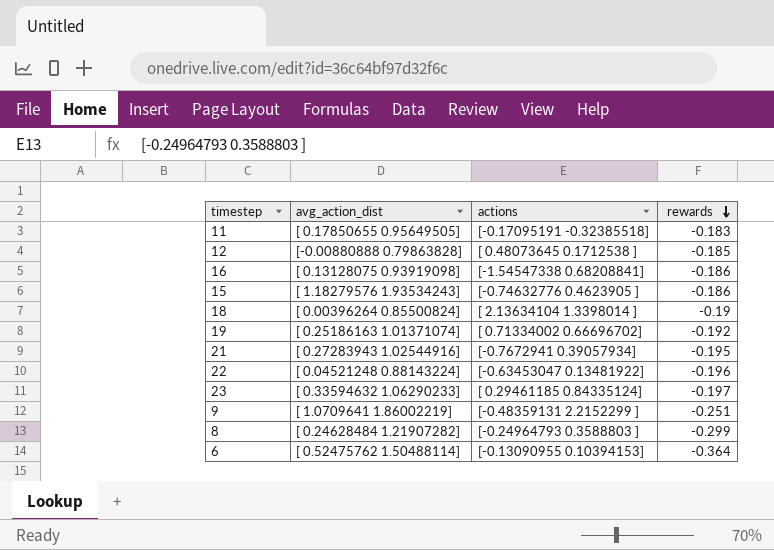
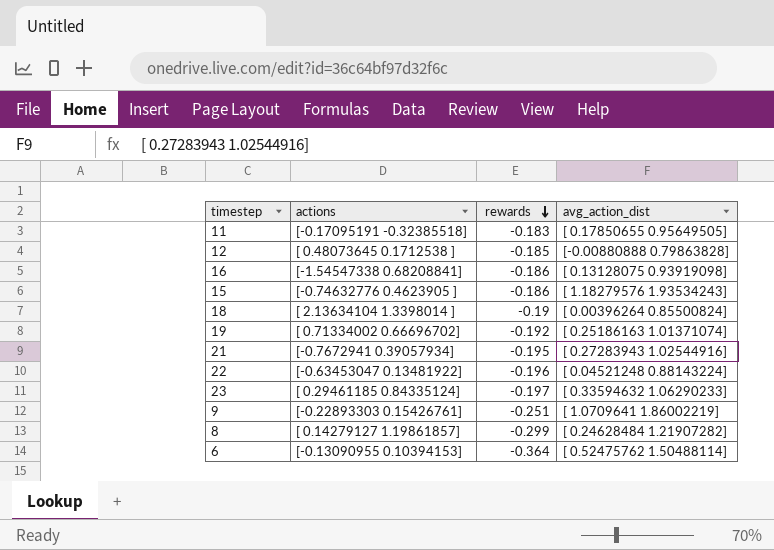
column avg_action_dist | position: 2 -> 4
9 | actions: [-0.48359131 2.2152299 ] -> [-0.22893303 0.15426761]
8 | actions: [-0.24964793 0.3588803 ] -> [ 0.14279127 1.19861857]

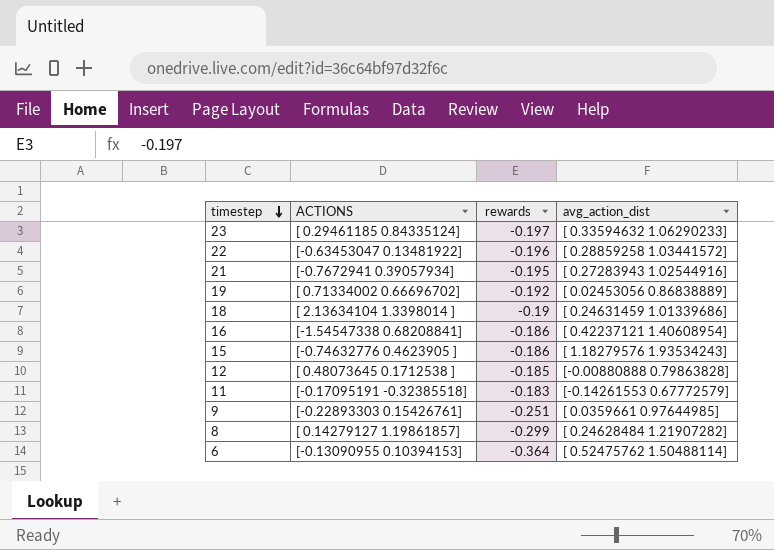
row order: rewards descending -> timestep descending
column name: actions -> ACTIONS
22 | avg_action_dist: [ 0.04521248 0.88143224] -> [ 0.28859258 1.03441572]
19 | avg_action_dist: [ 0.25186163 1.01371074] -> [ 0.02453056 0.86838889]
18 | avg_action_dist: [ 0.00396264 0.85500824] -> [ 0.24631459 1.01339686]
16 | avg_action_dist: [ 0.13128075 0.93919098] -> [ 0.42237121 1.40608954]
11 | avg_action_dist: [ 0.17850655 0.95649505] -> [-0.14261553 0.67772579]
9 | avg_action_dist: [ 1.0709641 1.86002219] -> [ 0.0359661 0.97644985]

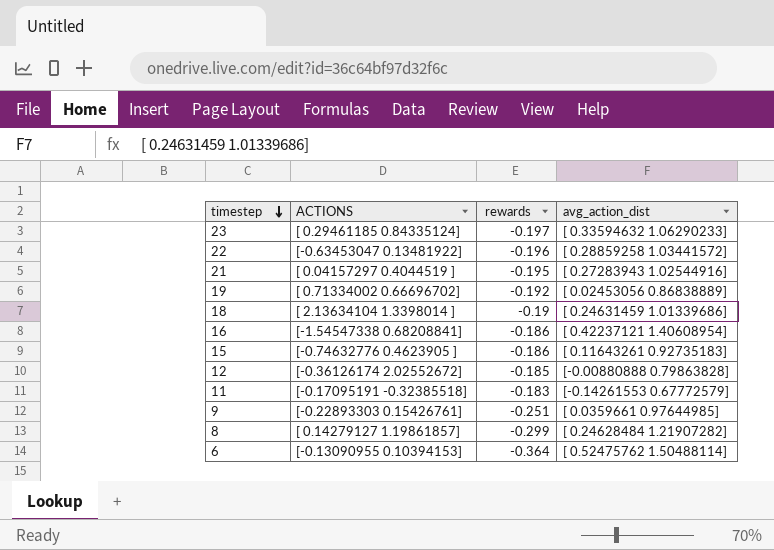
21 | ACTIONS: [-0.7672941 0.39057934] -> [ 0.04157297 0.4044519 ]
15 | avg_action_dist: [ 1.18279576 1.93534243] -> [ 0.11643261 0.92735183]
12 | ACTIONS: [ 0.48073645 0.1712538 ] -> [-0.36126174 2.02552672]

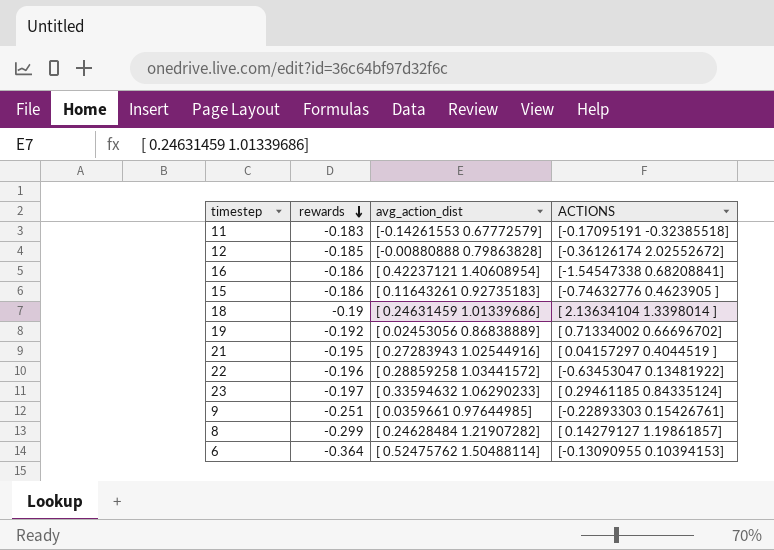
row order: timestep descending -> rewards descending
column ACTIONS | position: 2 -> 4

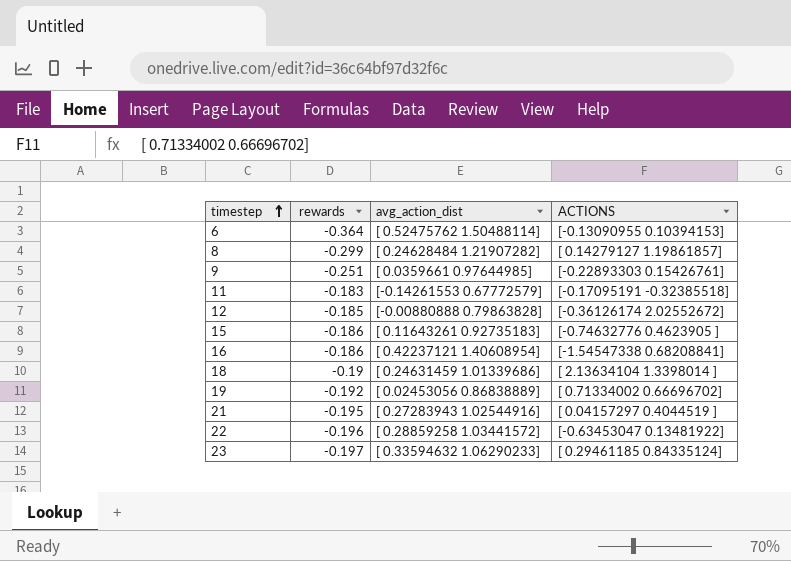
row order: rewards descending -> timestep ascending

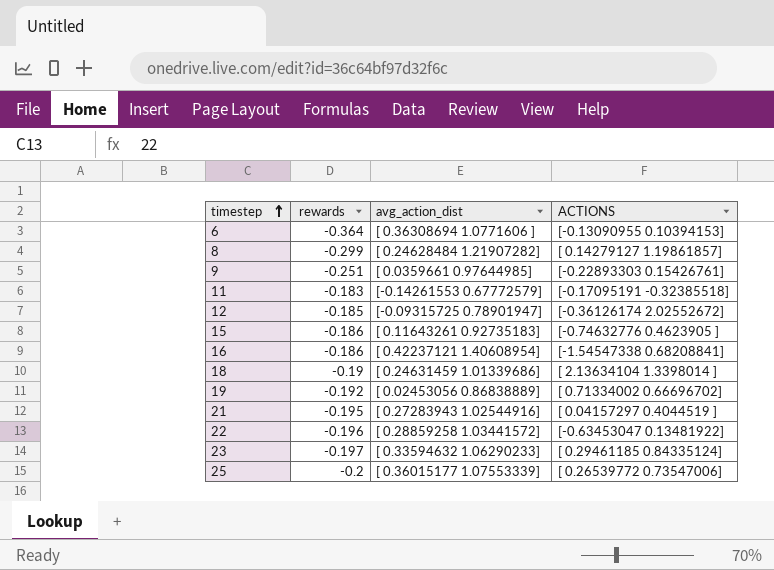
6 | avg_action_dist: [ 0.52475762 1.50488114] -> [ 0.36308694 1.0771606 ]
12 | avg_action_dist: [-0.00880888 0.79863828] -> [-0.09315725 0.78901947]
row 25: none -> -0.2 | [ 0.36015177 1.07553339] | [ 0.26539772 0.73547006]

